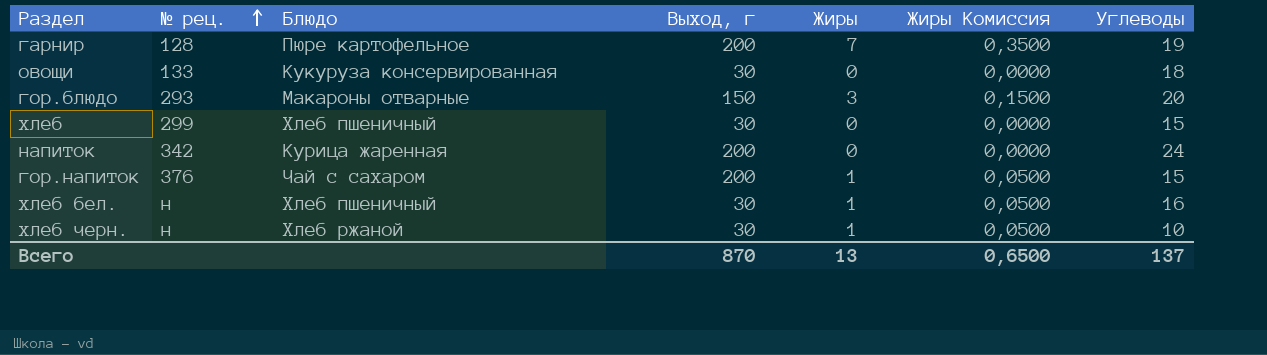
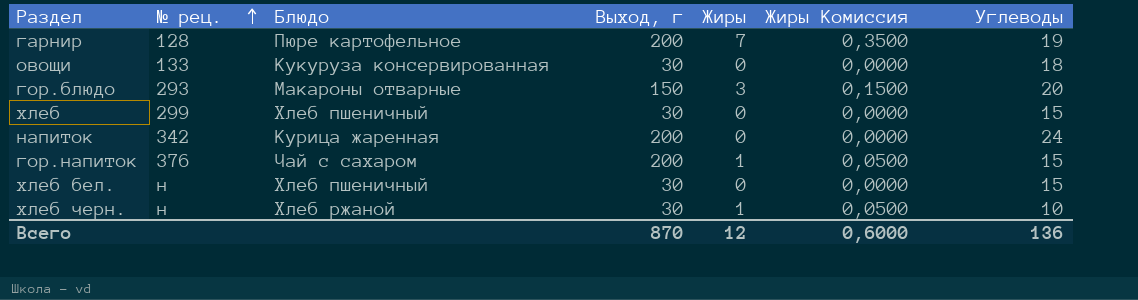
хлеб бел. | Жиры: 1 -> 0
хлеб бел. | Жиры Комиссия: 0,0500 -> 0,0000
хлеб бел. | Углеводы: 16 -> 15
Всего | Жиры: 13 -> 12
Всего | Жиры Комиссия: 0,6500 -> 0,6000
Всего | Углеводы: 137 -> 136

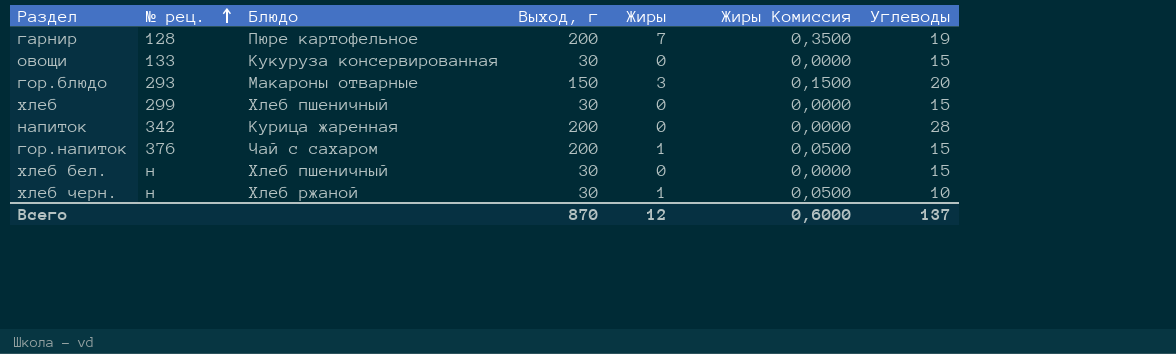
овощи | Углеводы: 18 -> 15
напиток | Углеводы: 24 -> 28
Всего | Углеводы: 136 -> 137

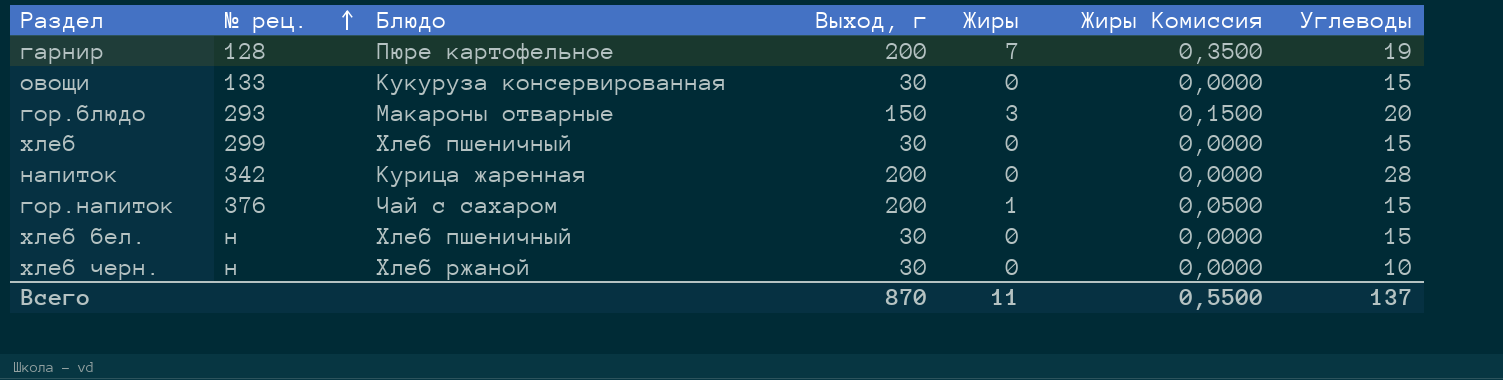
хлеб черн. | Жиры: 1 -> 0
хлеб черн. | Жиры Комиссия: 0,0500 -> 0,0000
Всего | Жиры: 12 -> 11
Всего | Жиры Комиссия: 0,6000 -> 0,5500

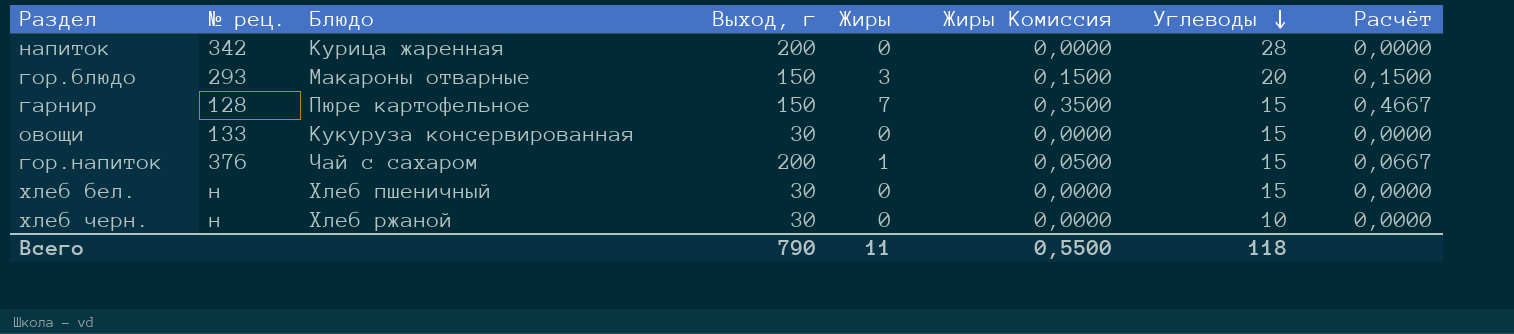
row order: № рец. ascending -> Углеводы descending
column Расчёт | formula: none -> [Жиры] / [Углеводы]
row хлеб: 299 | Хлеб пшеничный | 30 | 0 | 0,0000 | 15 -> none
гарнир | Выход, г: 200 -> 150
гарнир | Углеводы: 19 -> 15
Всего | Выход, г: 870 -> 790
Всего | Углеводы: 137 -> 118

